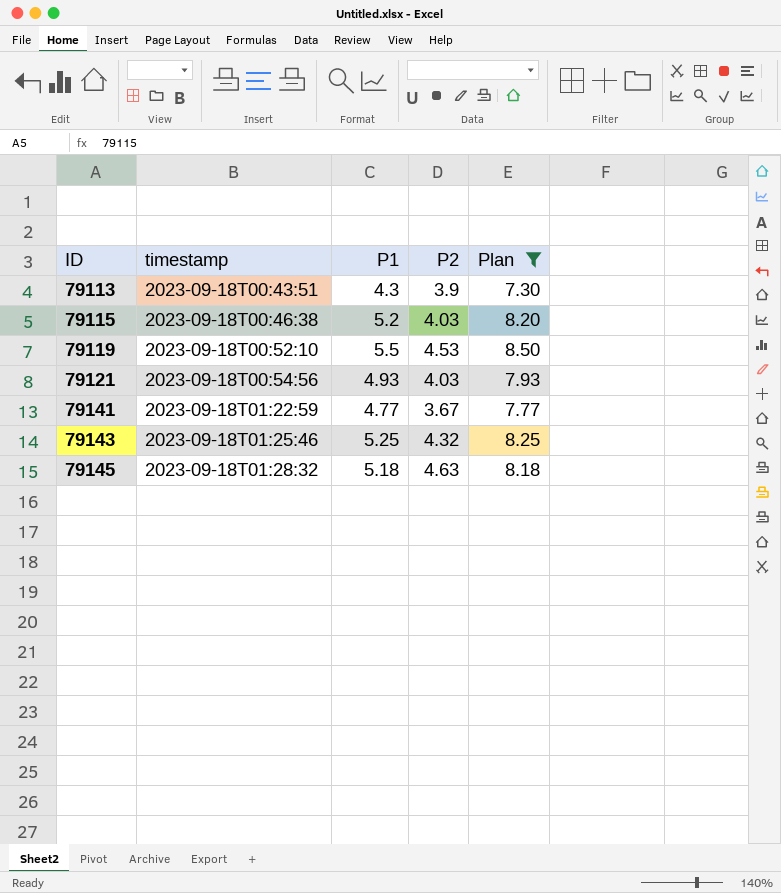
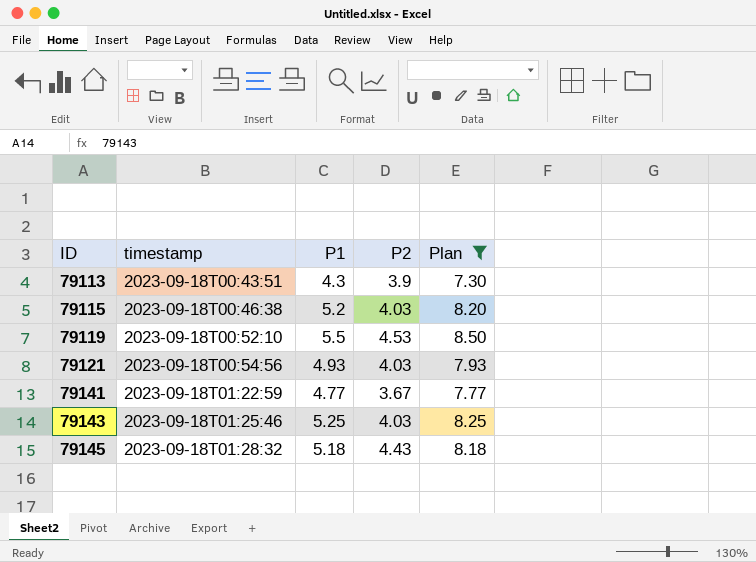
79143 | P2: 4.32 -> 4.03
79145 | P2: 4.63 -> 4.43

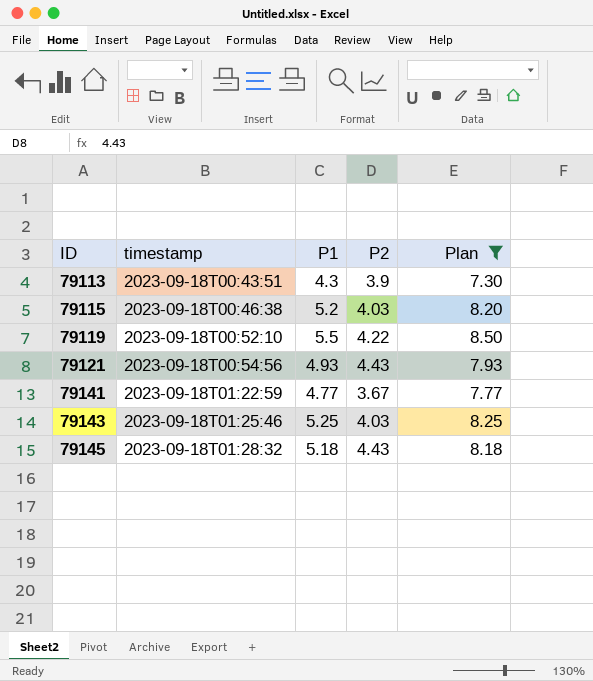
79119 | P2: 4.53 -> 4.22
79121 | P2: 4.03 -> 4.43

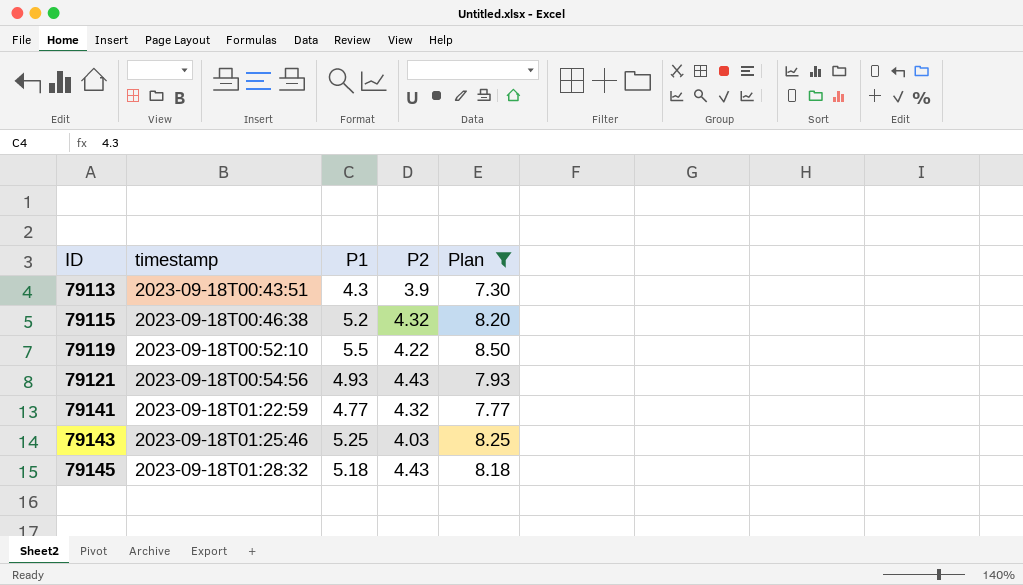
79115 | P2: 4.03 -> 4.32
79141 | P2: 3.67 -> 4.32

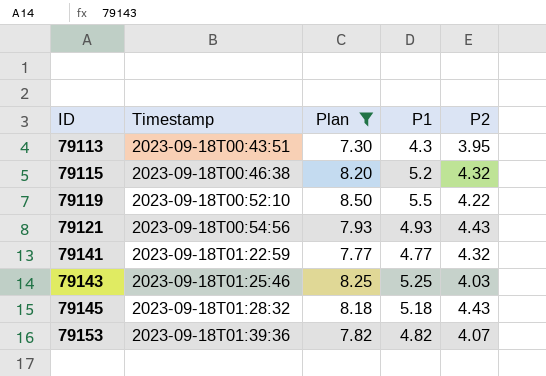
column name: timestamp -> Timestamp
column Plan | position: 5 -> 3
79113 | P2: 3.9 -> 3.95
row 79153: none -> 2023-09-18T01:39:36 | 7.82 | 4.82 | 4.07

